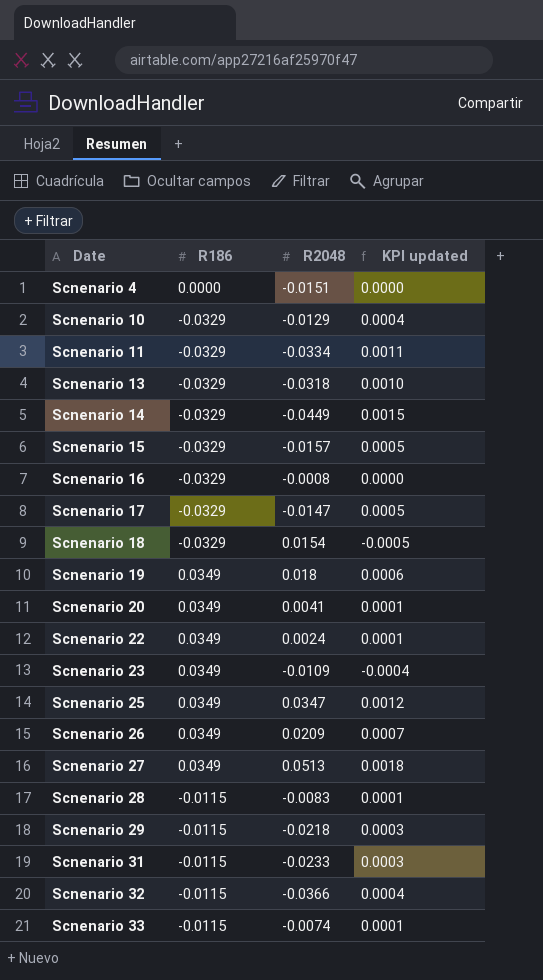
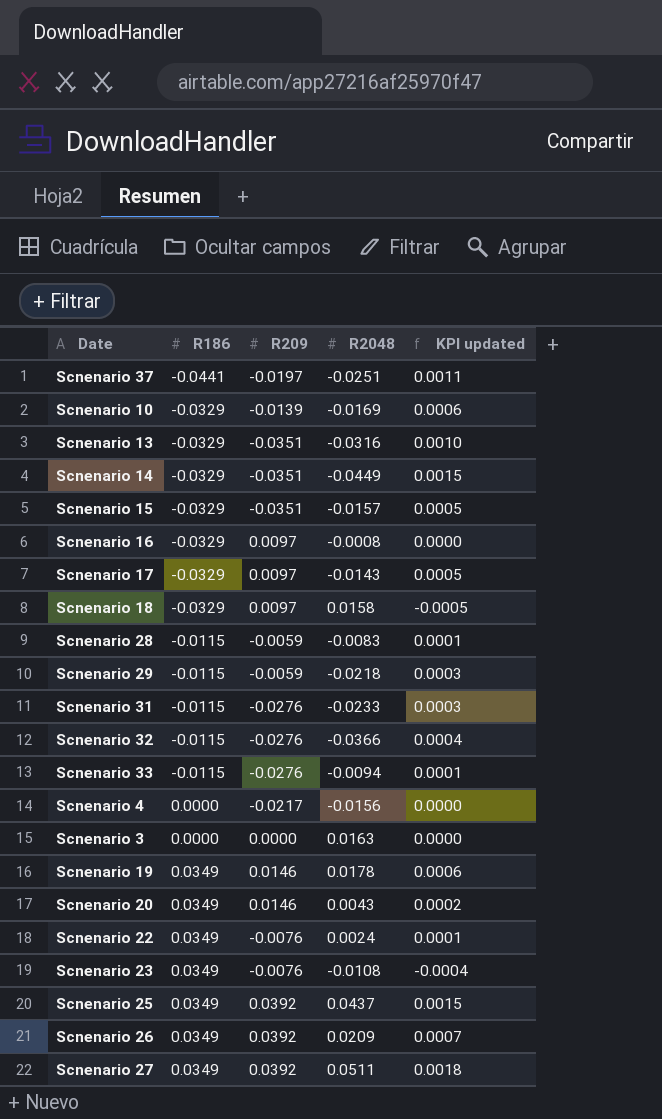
row order: Date ascending -> R186 ascending
column R209 | position: none -> 3
row Scnenario 11: -0.0329 | -0.0334 | 0.0011 -> none
row Scnenario 37: none -> -0.0441 | -0.0197 | -0.0251 | 0.0011
Scnenario 10 | R2048: -0.0129 -> -0.0169
Scnenario 10 | KPI updated: 0.0004 -> 0.0006
Scnenario 13 | R2048: -0.0318 -> -0.0316
Scnenario 17 | R2048: -0.0147 -> -0.0143
Scnenario 18 | R2048: 0.0154 -> 0.0158
Scnenario 33 | R2048: -0.0074 -> -0.0094
Scnenario 4 | R2048: -0.0151 -> -0.0156
row Scnenario 3: none -> 0.0000 | 0.0000 | 0.0163 | 0.0000
Scnenario 19 | R2048: 0.018 -> 0.0178
Scnenario 20 | R2048: 0.0041 -> 0.0043
Scnenario 20 | KPI updated: 0.0001 -> 0.0002
Scnenario 23 | R2048: -0.0109 -> -0.0108
Scnenario 25 | R2048: 0.0347 -> 0.0437
Scnenario 25 | KPI updated: 0.0012 -> 0.0015
Scnenario 27 | R2048: 0.0513 -> 0.0511

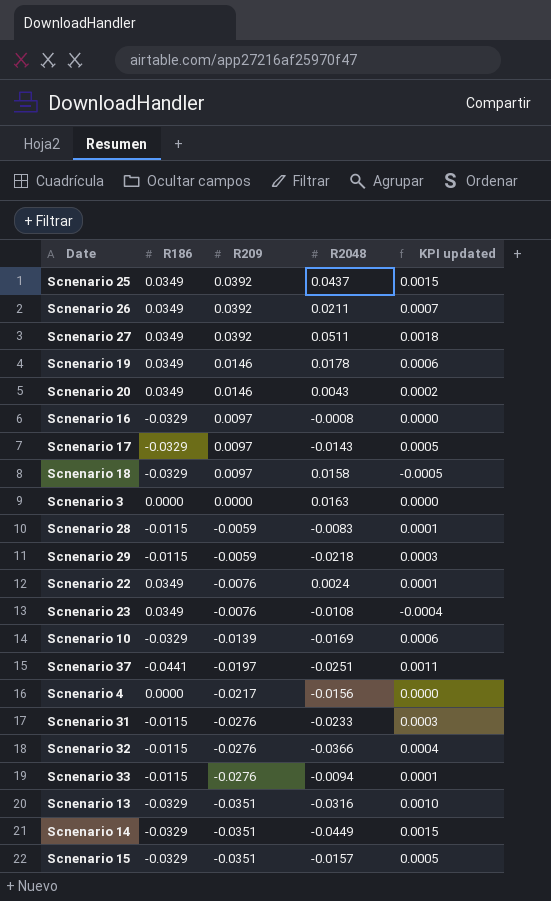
row order: R186 ascending -> R209 descending
Scnenario 26 | R2048: 0.0209 -> 0.0211

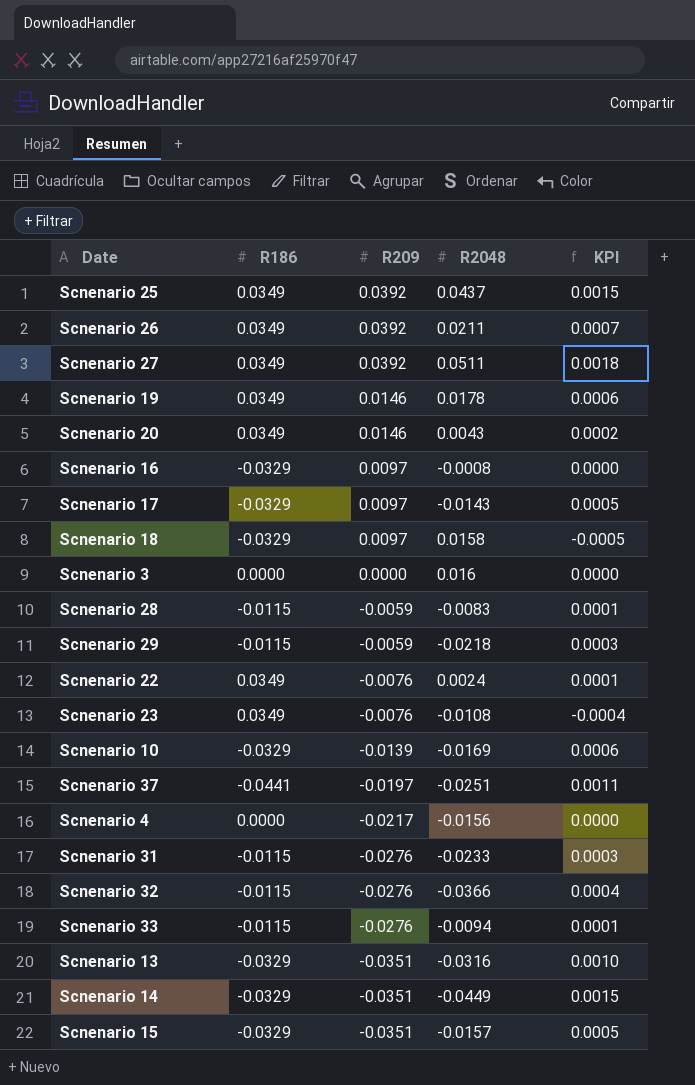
column name: KPI updated -> KPI
Scnenario 3 | R2048: 0.0163 -> 0.016

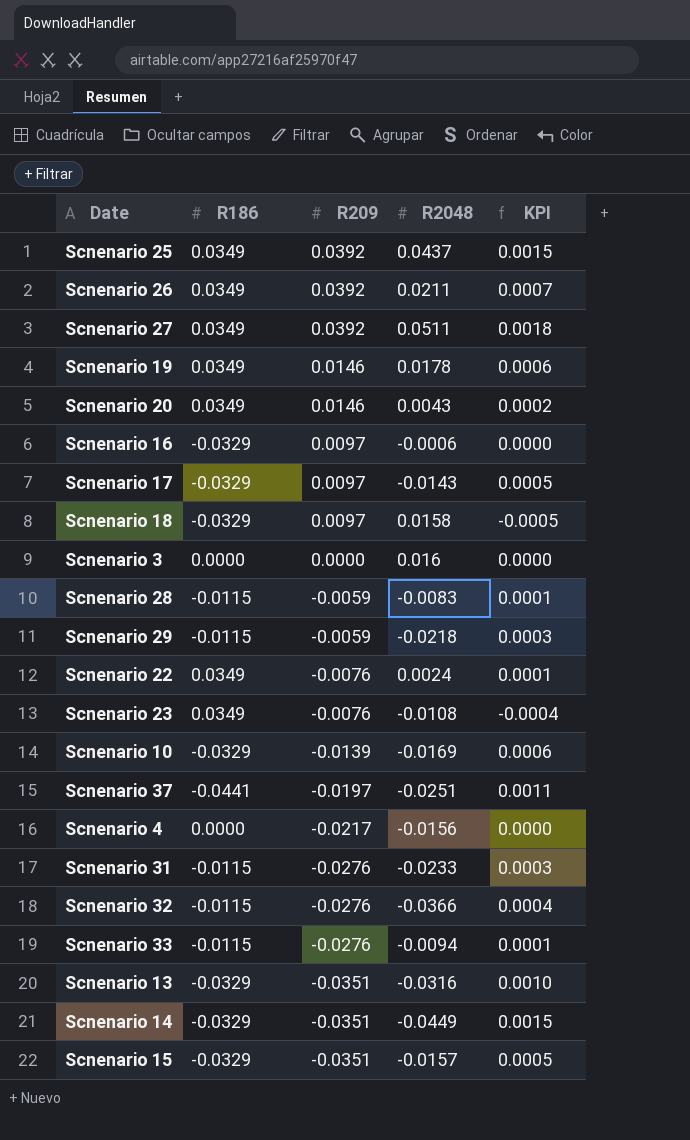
Scnenario 16 | R2048: -0.0008 -> -0.0006

